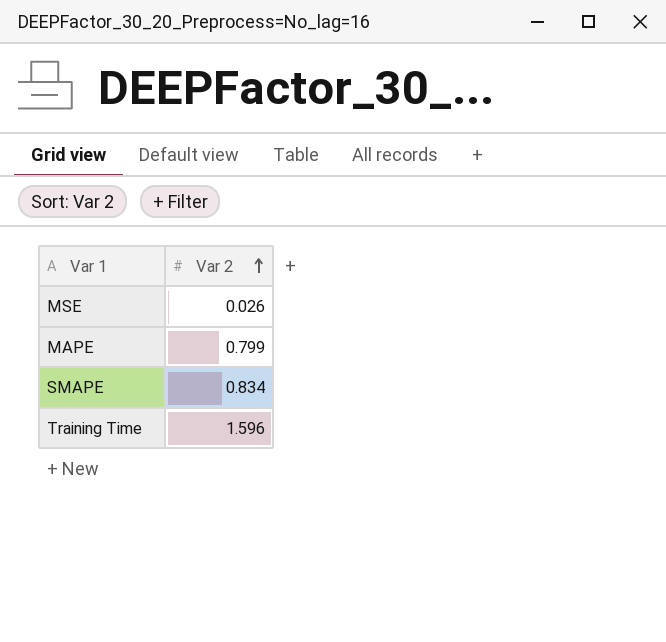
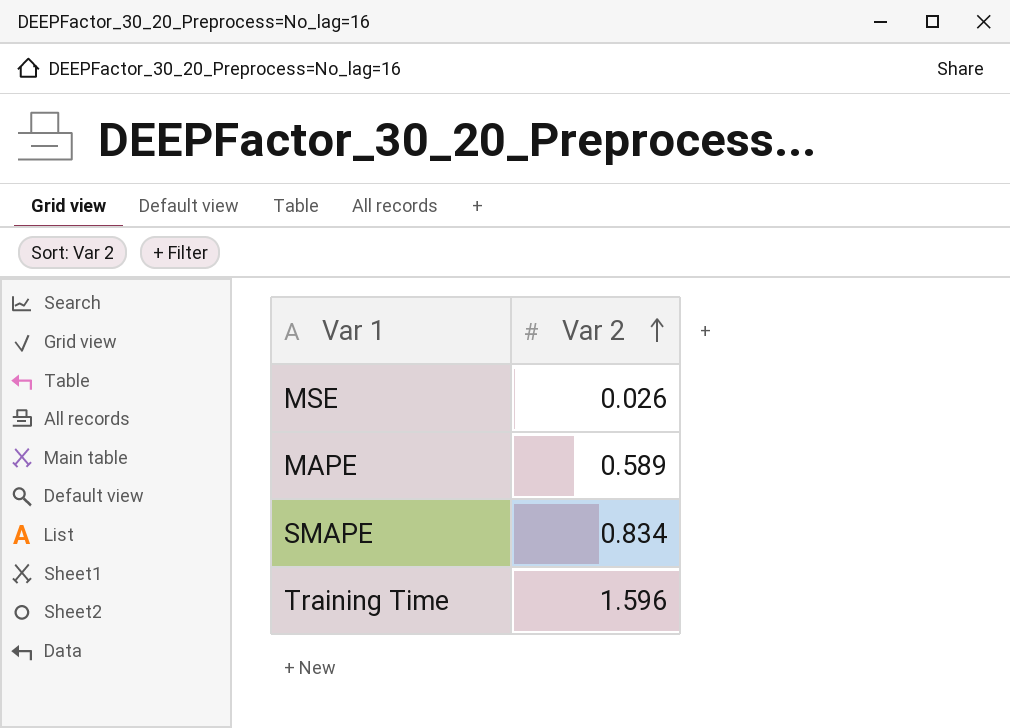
MAPE | Var 2: 0.799 -> 0.589

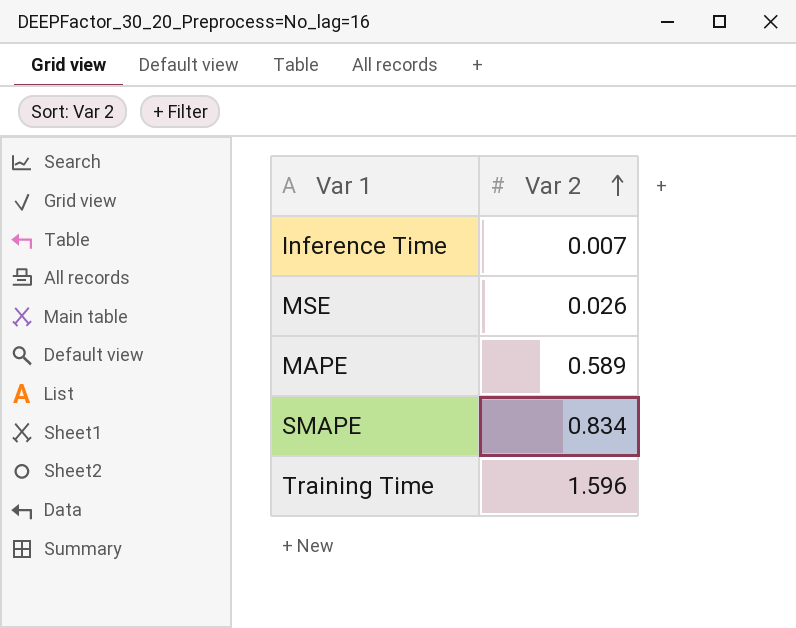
row Inference Time: none -> 0.007

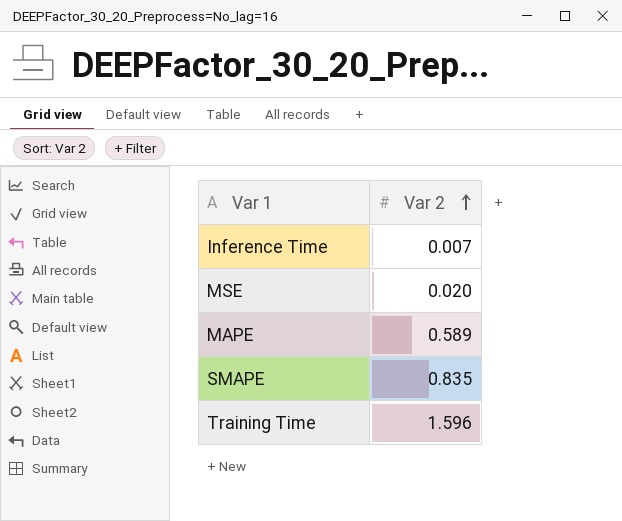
MSE | Var 2: 0.026 -> 0.020
SMAPE | Var 2: 0.834 -> 0.835

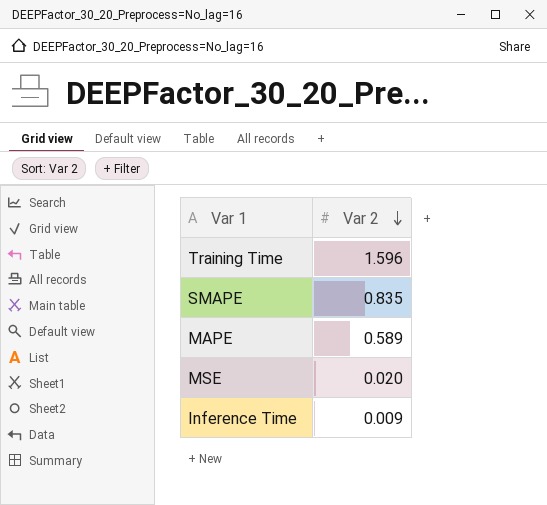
row order: Var 2 ascending -> Var 2 descending
Inference Time | Var 2: 0.007 -> 0.009

